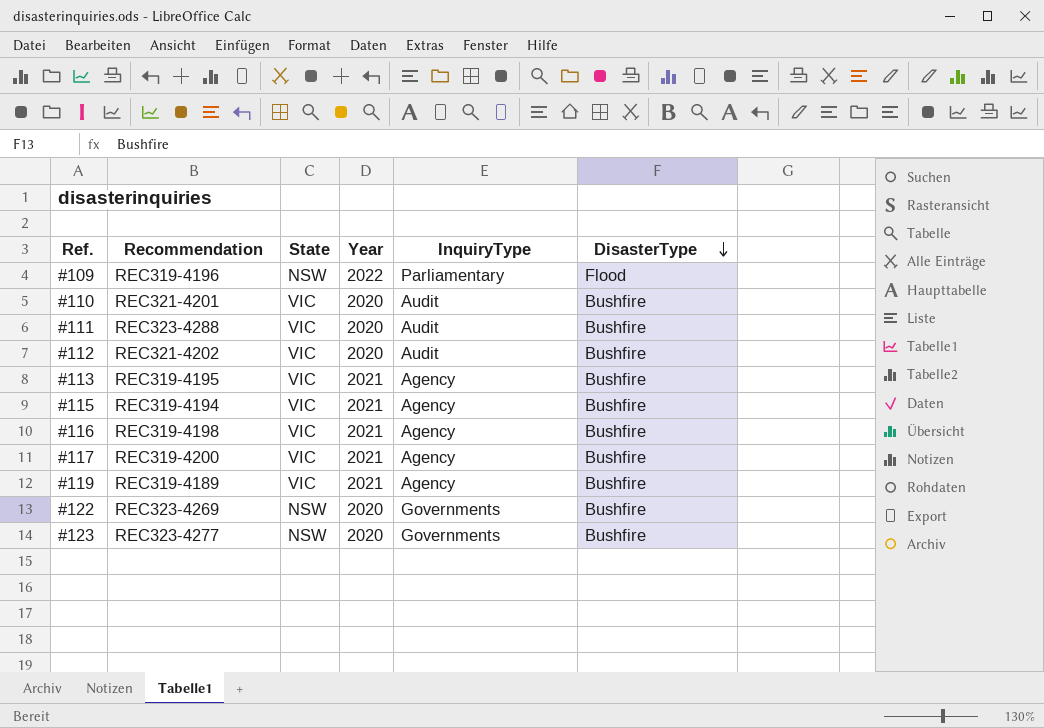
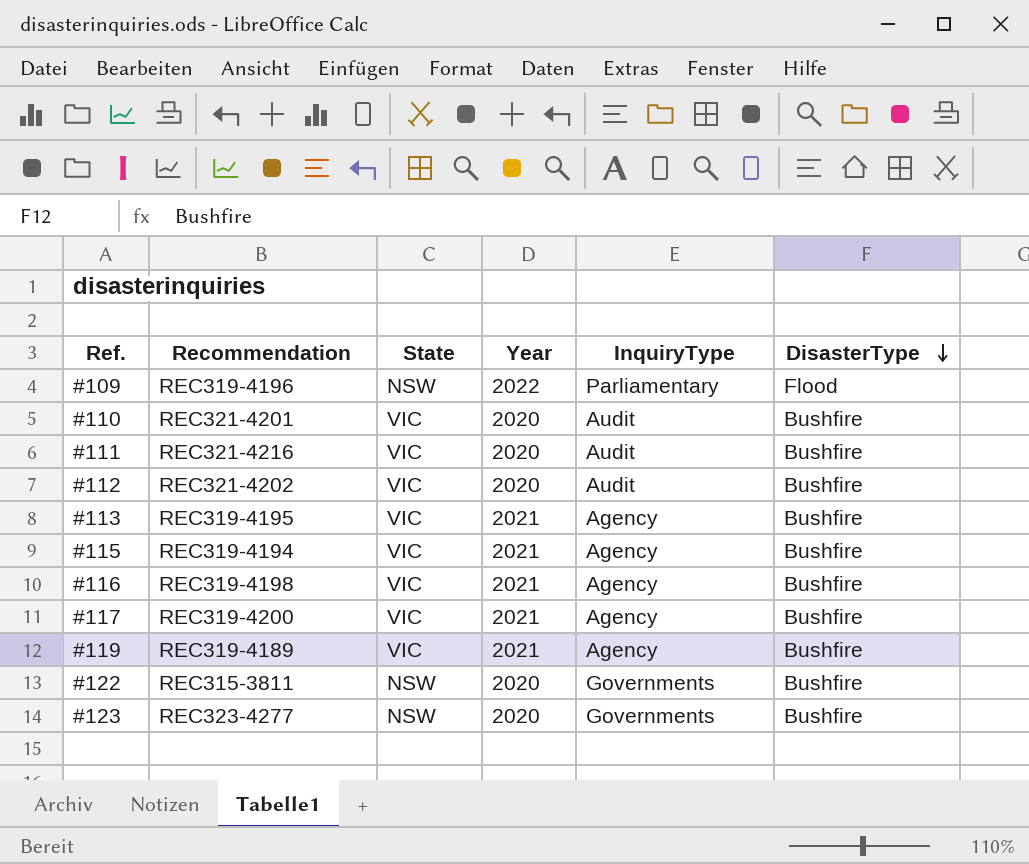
#111 | Recommendation: REC323-4288 -> REC321-4216
#122 | Recommendation: REC323-4269 -> REC315-3811

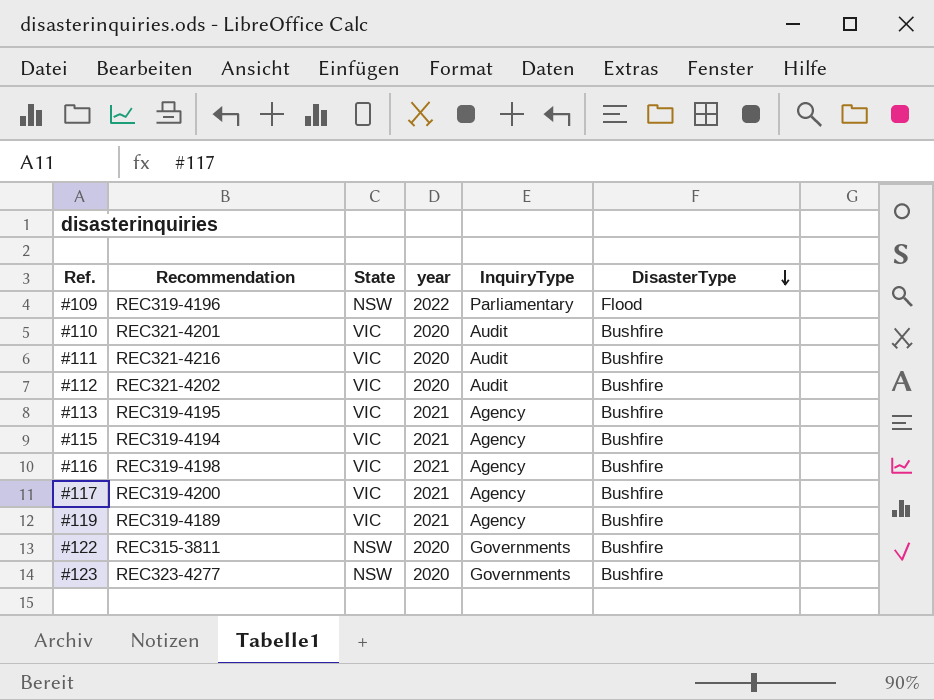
column name: Year -> year

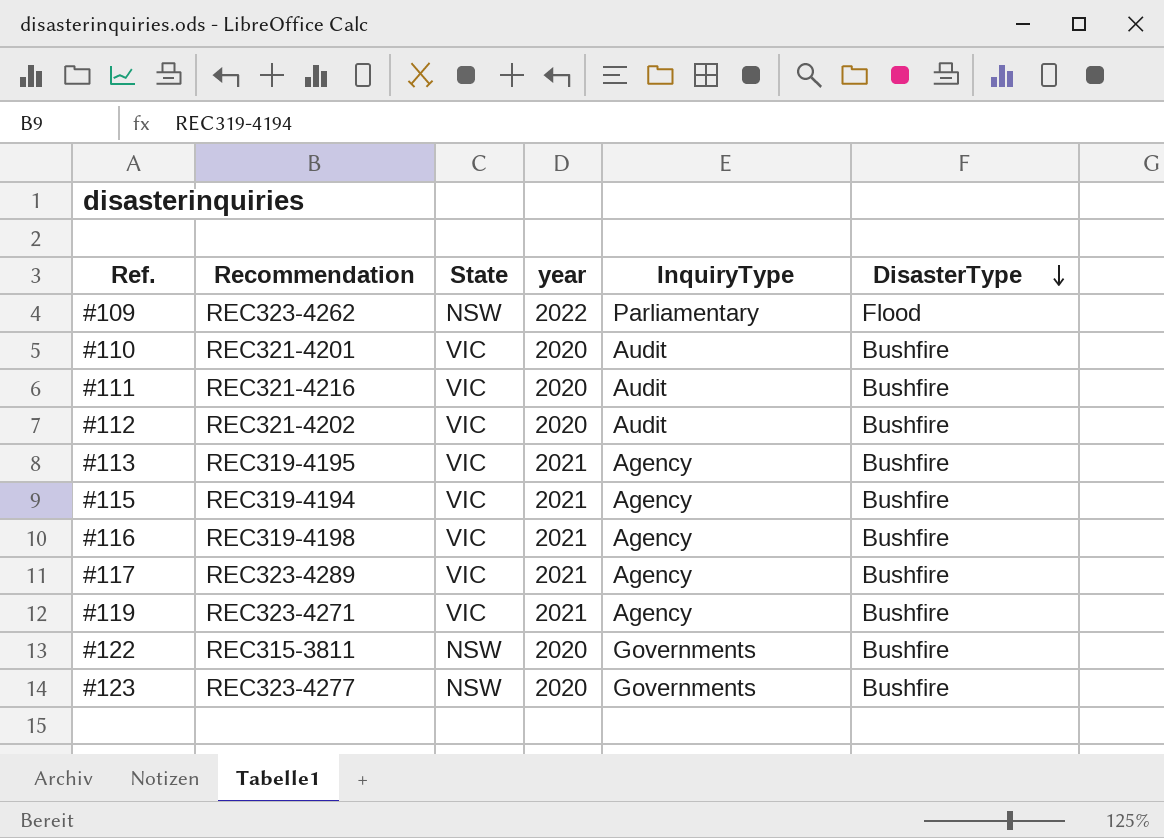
#109 | Recommendation: REC319-4196 -> REC323-4262
#117 | Recommendation: REC319-4200 -> REC323-4289
#119 | Recommendation: REC319-4189 -> REC323-4271

